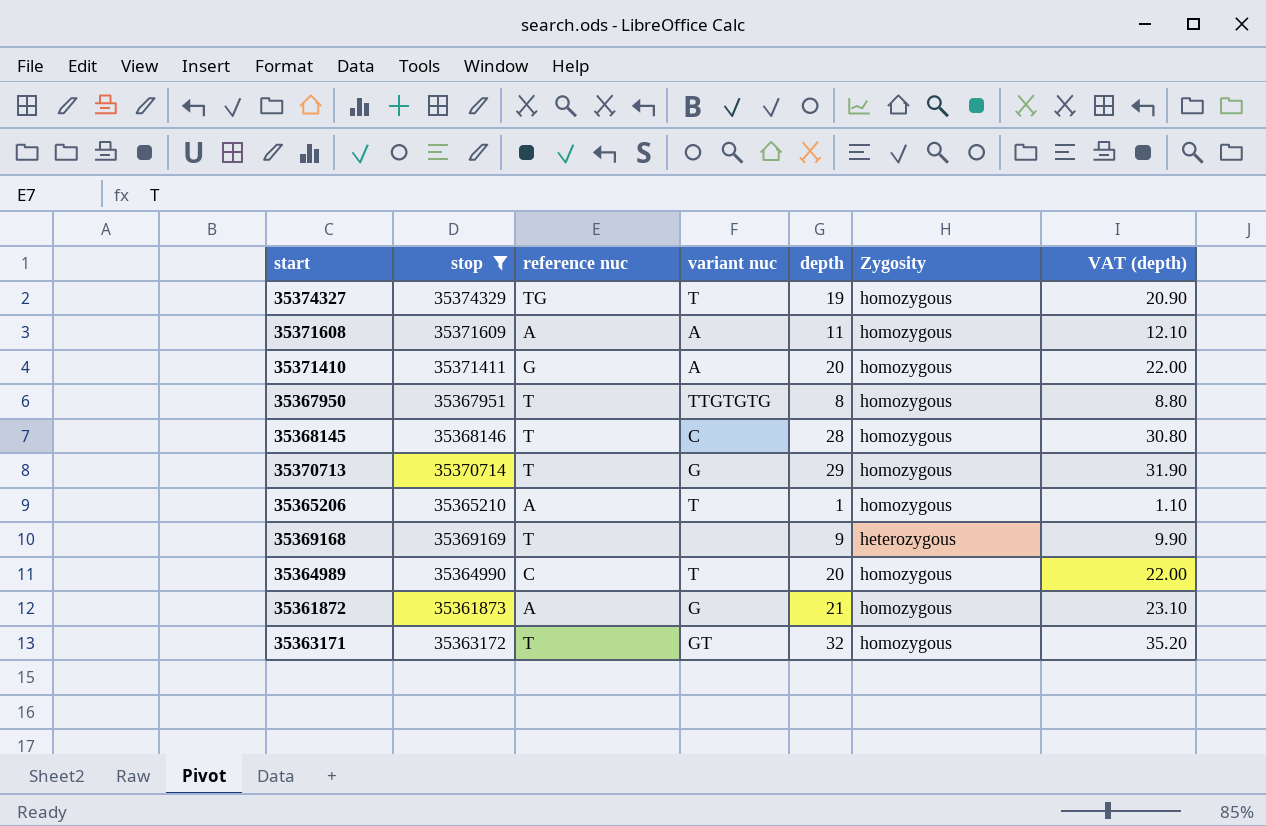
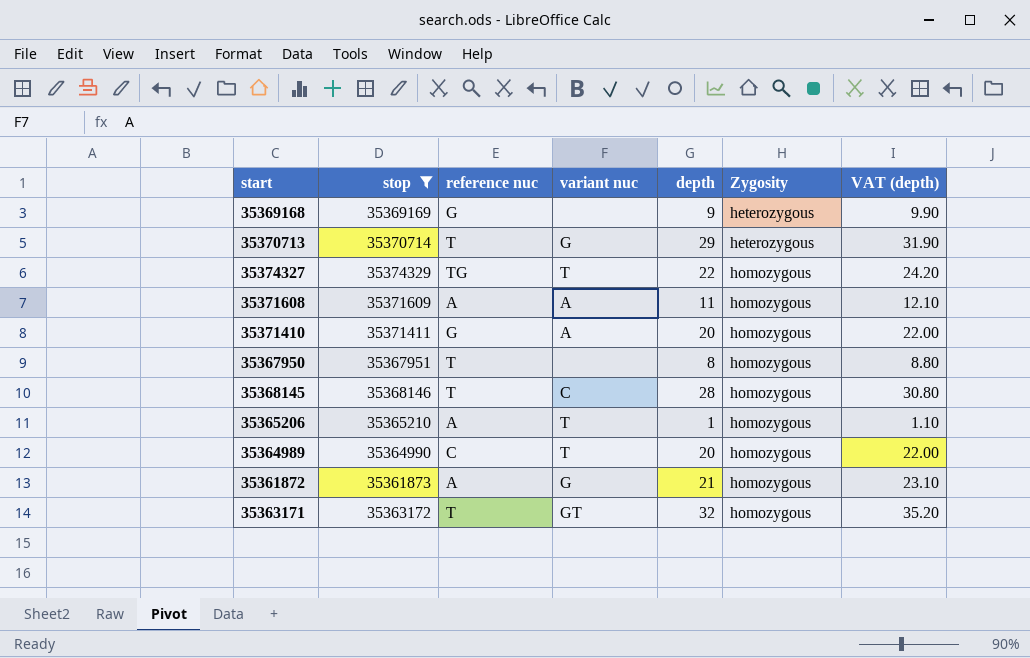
row order: none -> Zygosity ascending
35369168 | reference nuc: T -> G
35370713 | Zygosity: homozygous -> heterozygous
35374327 | depth: 19 -> 22
35374327 | VAT (depth): 20.90 -> 24.20
35367950 | variant nuc: TTGTGTG -> none

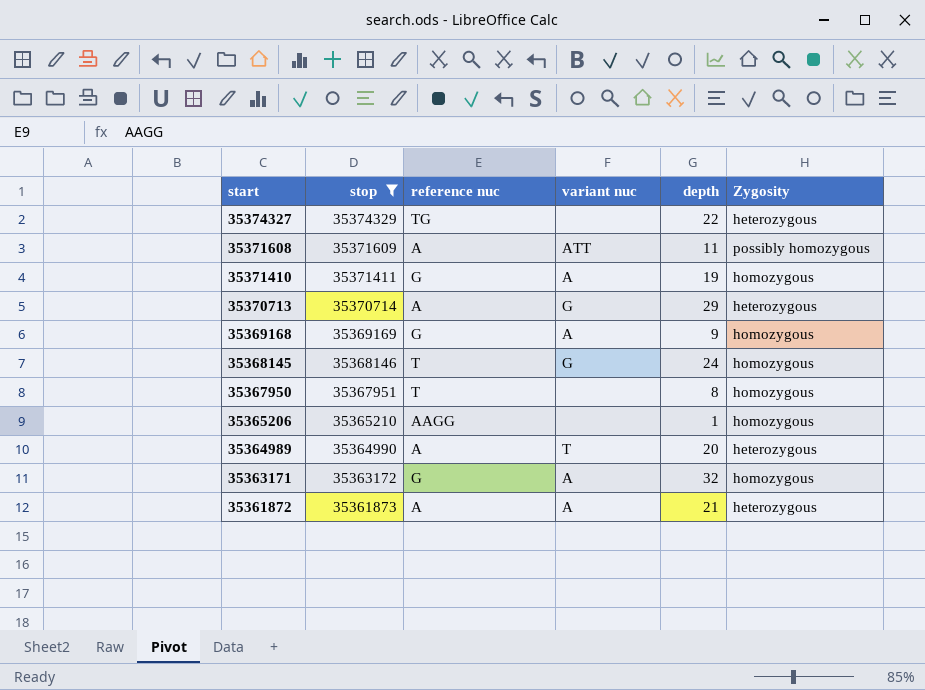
row order: Zygosity ascending -> start descending
column VAT (depth) | formula: [depth] * 1.1 -> none
35374327 | variant nuc: T -> none
35374327 | Zygosity: homozygous -> heterozygous
35371608 | variant nuc: A -> ATT
35371608 | Zygosity: homozygous -> possibly homozygous
35371410 | depth: 20 -> 19
35370713 | reference nuc: T -> A
35369168 | variant nuc: none -> A
35369168 | Zygosity: heterozygous -> homozygous
35368145 | variant nuc: C -> G
35368145 | depth: 28 -> 24
35365206 | reference nuc: A -> AAGG
35365206 | variant nuc: T -> none
35364989 | reference nuc: C -> A
35364989 | Zygosity: homozygous -> heterozygous
35363171 | reference nuc: T -> G
35363171 | variant nuc: GT -> A
35361872 | variant nuc: G -> A
35361872 | Zygosity: homozygous -> heterozygous

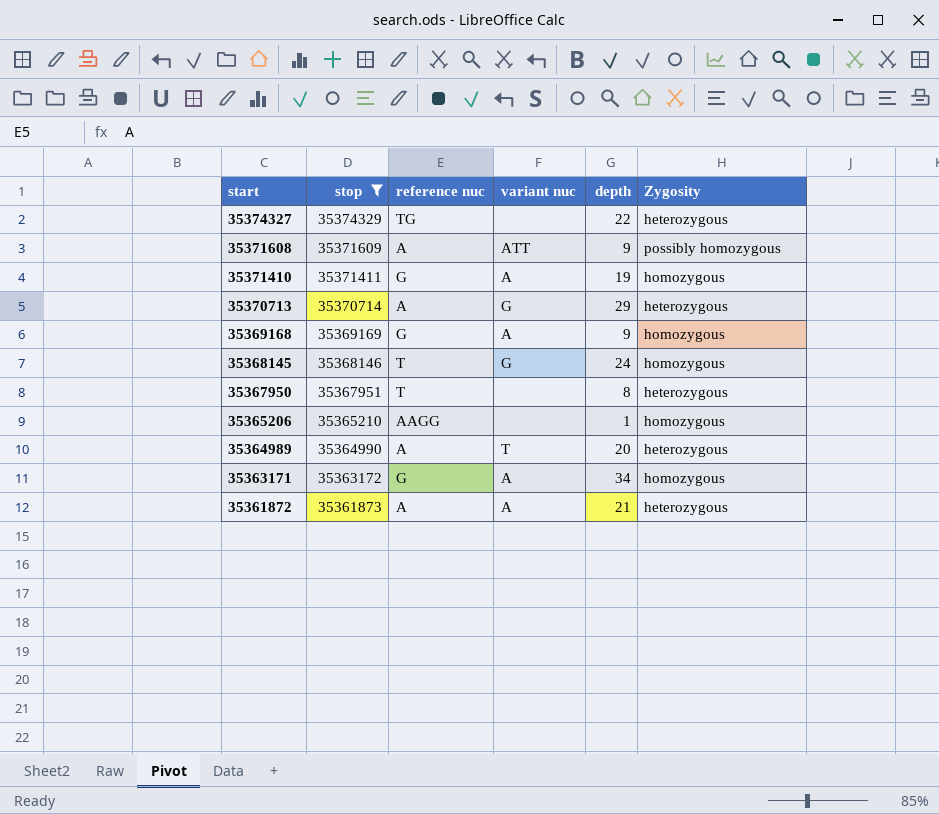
35371608 | depth: 11 -> 9
35367950 | Zygosity: homozygous -> heterozygous
35363171 | depth: 32 -> 34

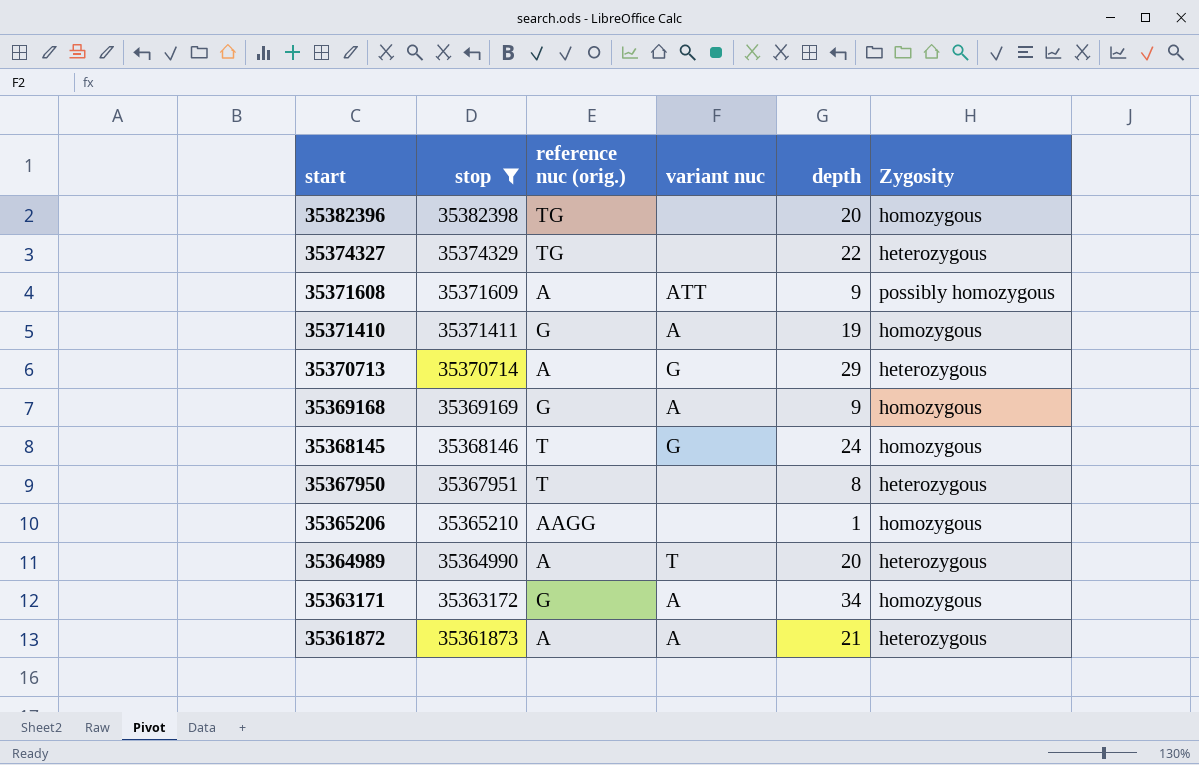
column name: reference nuc -> reference nuc (orig.)
row 35382396: none -> 35382398 | TG | none | 20 | homozygous

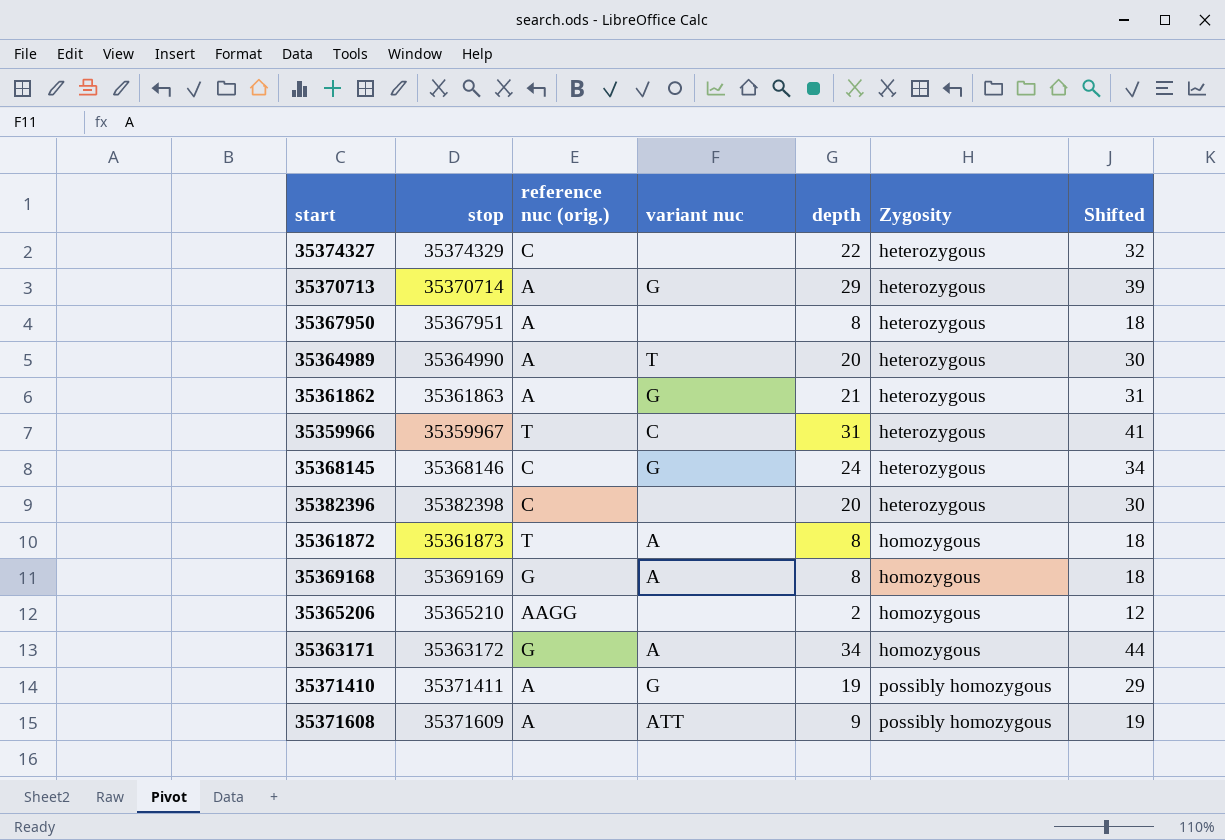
filter: stop >= 35361873 -> none
row order: start descending -> Zygosity ascending
column Shifted | formula: none -> [depth] + 10
35374327 | reference nuc (orig.): TG -> C
35367950 | reference nuc (orig.): T -> A
35368145 | reference nuc (orig.): T -> C
35368145 | Zygosity: homozygous -> heterozygous
35382396 | reference nuc (orig.): TG -> C
35382396 | Zygosity: homozygous -> heterozygous
35361872 | reference nuc (orig.): A -> T
35361872 | depth: 21 -> 8
35361872 | Zygosity: heterozygous -> homozygous
35369168 | depth: 9 -> 8
35365206 | depth: 1 -> 2
35371410 | reference nuc (orig.): G -> A
35371410 | variant nuc: A -> G
35371410 | Zygosity: homozygous -> possibly homozygous

